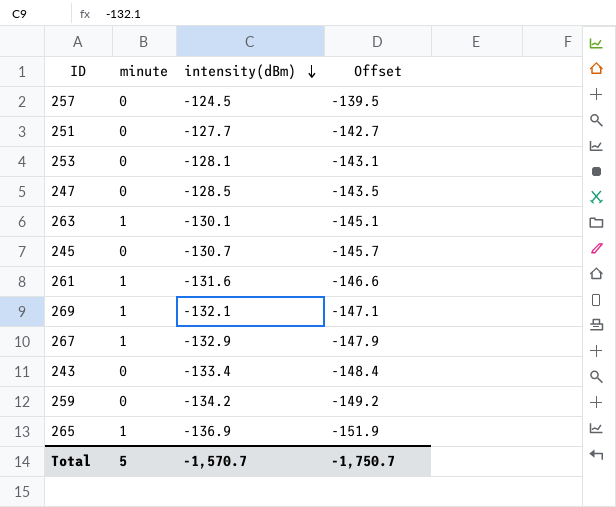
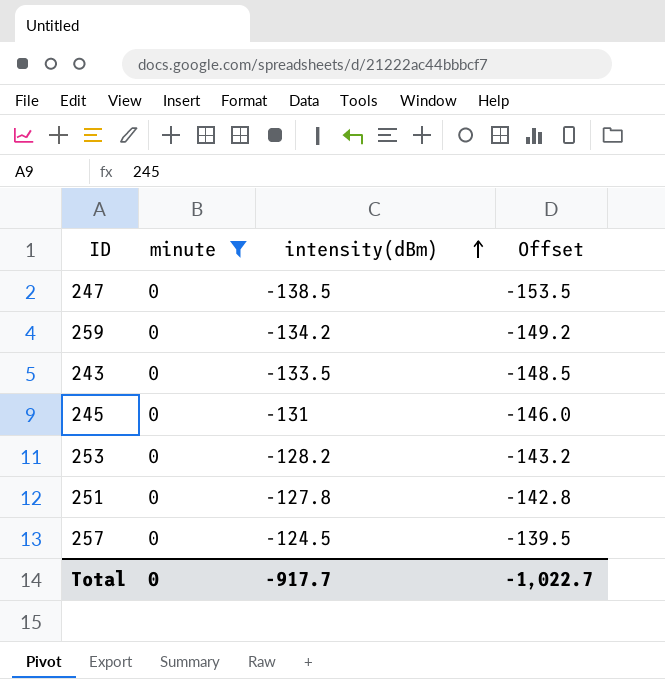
filter: none -> minute = 0
row order: intensity(dBm) descending -> intensity(dBm) ascending
247 | intensity(dBm): -128.5 -> -138.5
247 | Offset: -143.5 -> -153.5
243 | intensity(dBm): -133.4 -> -133.5
243 | Offset: -148.4 -> -148.5
245 | intensity(dBm): -130.7 -> -131
245 | Offset: -145.7 -> -146.0
253 | intensity(dBm): -128.1 -> -128.2
253 | Offset: -143.1 -> -143.2
251 | intensity(dBm): -127.7 -> -127.8
251 | Offset: -142.7 -> -142.8
Total | minute: 5 -> 0
Total | intensity(dBm): -1,570.7 -> -917.7
Total | Offset: -1,750.7 -> -1,022.7

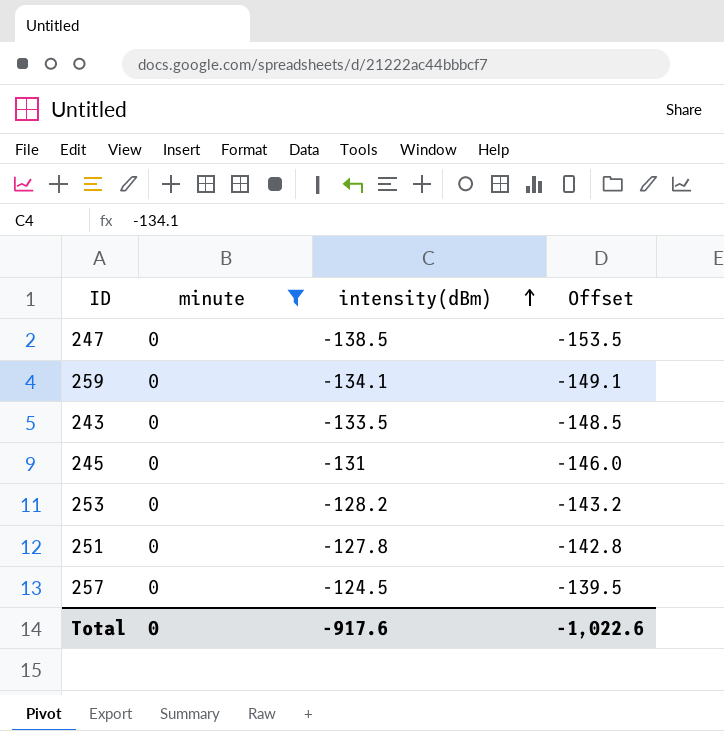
259 | intensity(dBm): -134.2 -> -134.1
259 | Offset: -149.2 -> -149.1
Total | intensity(dBm): -917.7 -> -917.6
Total | Offset: -1,022.7 -> -1,022.6

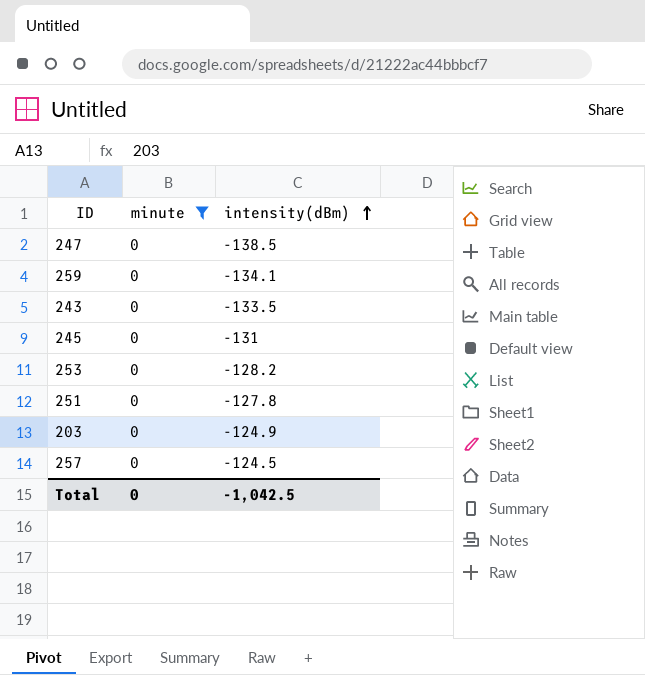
column Offset | formula: [intensity(dBm)] - 15 -> none
row 203: none -> 0 | -124.9
Total | intensity(dBm): -917.6 -> -1,042.5

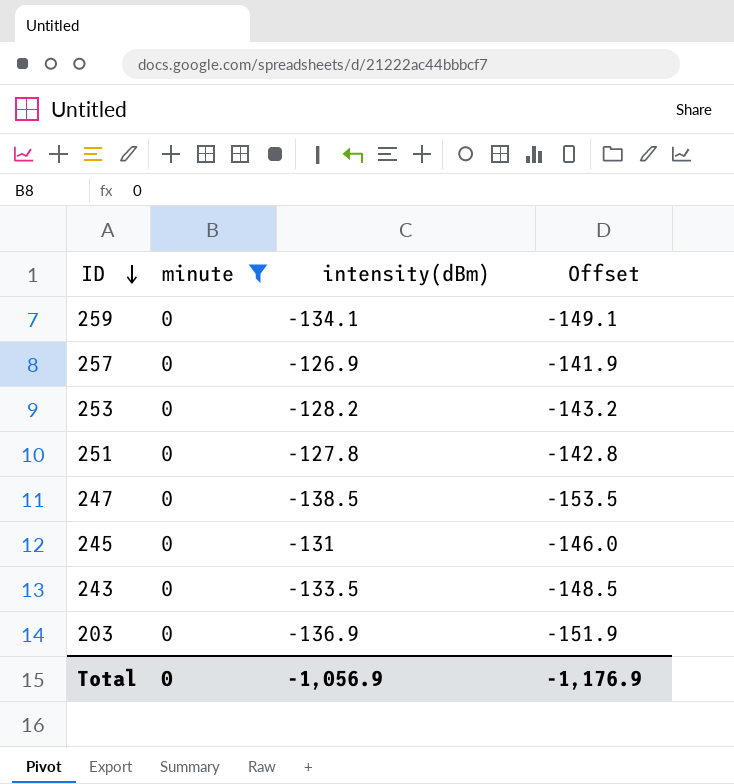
row order: intensity(dBm) ascending -> ID descending
column Offset | formula: none -> [intensity(dBm)] - 15
257 | intensity(dBm): -124.5 -> -126.9
203 | intensity(dBm): -124.9 -> -136.9
Total | intensity(dBm): -1,042.5 -> -1,056.9

